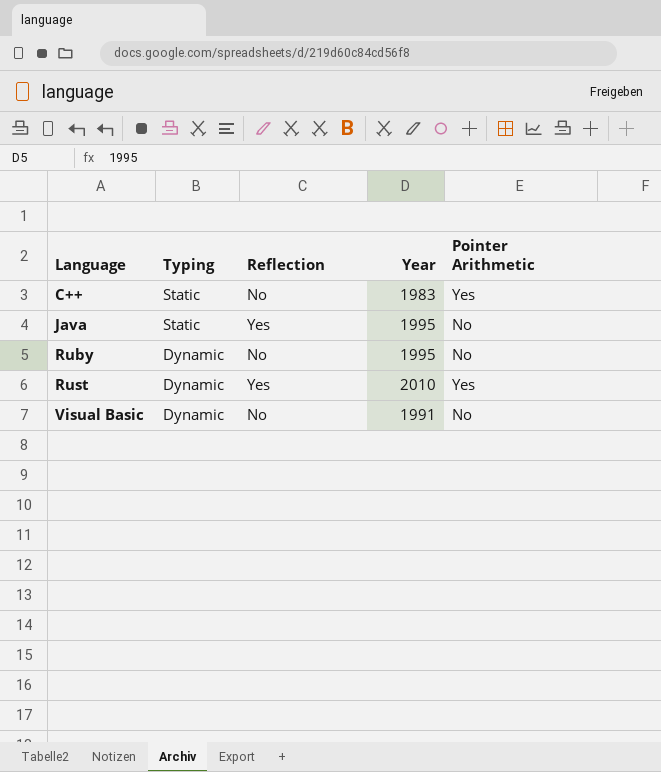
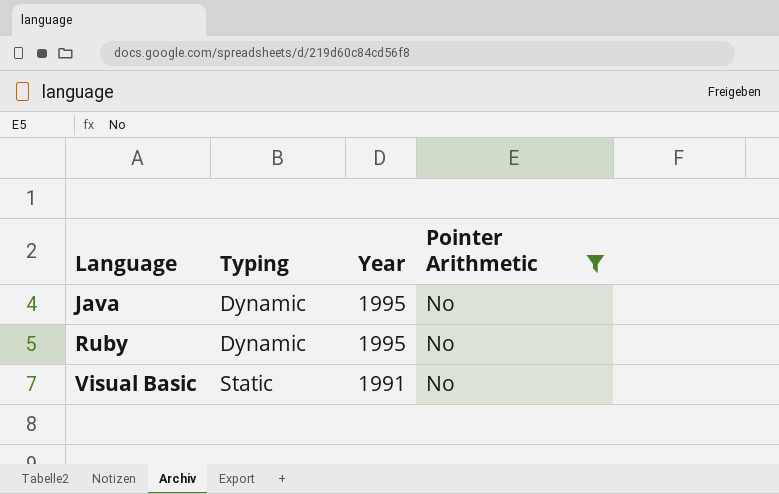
filter: none -> Pointer Arithmetic = No
column Reflection | position: 3 -> none
Java | Typing: Static -> Dynamic
Visual Basic | Typing: Dynamic -> Static

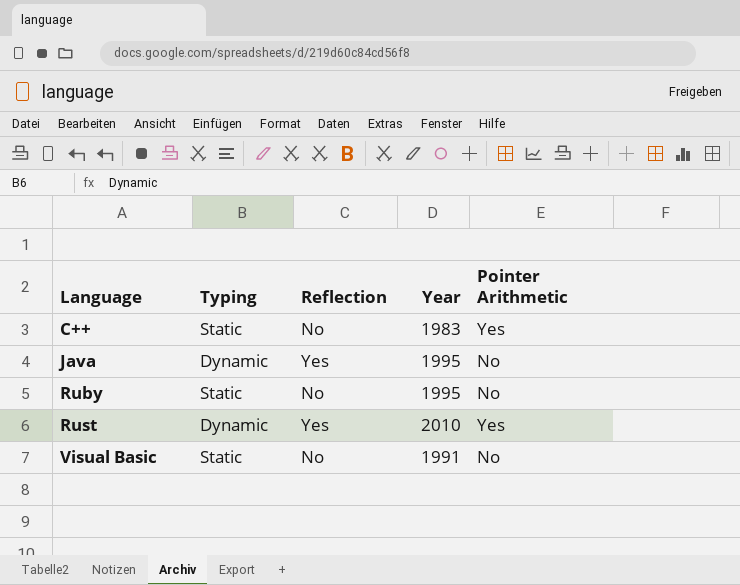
filter: Pointer Arithmetic = No -> none
column Reflection | position: none -> 3
Ruby | Typing: Dynamic -> Static

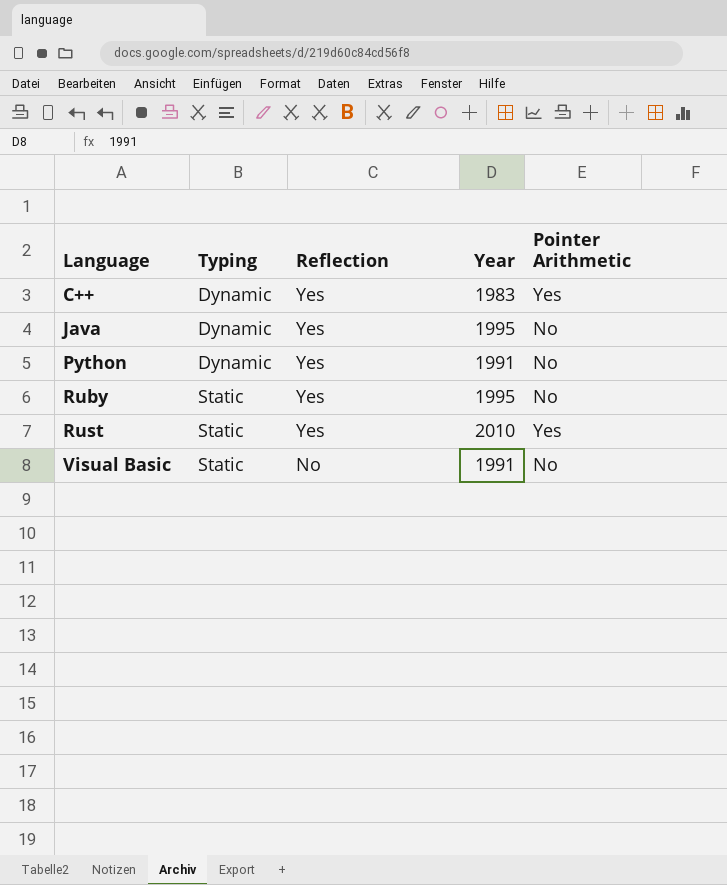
C++ | Typing: Static -> Dynamic
C++ | Reflection: No -> Yes
row Python: none -> Dynamic | Yes | 1991 | No
Ruby | Reflection: No -> Yes
Rust | Typing: Dynamic -> Static

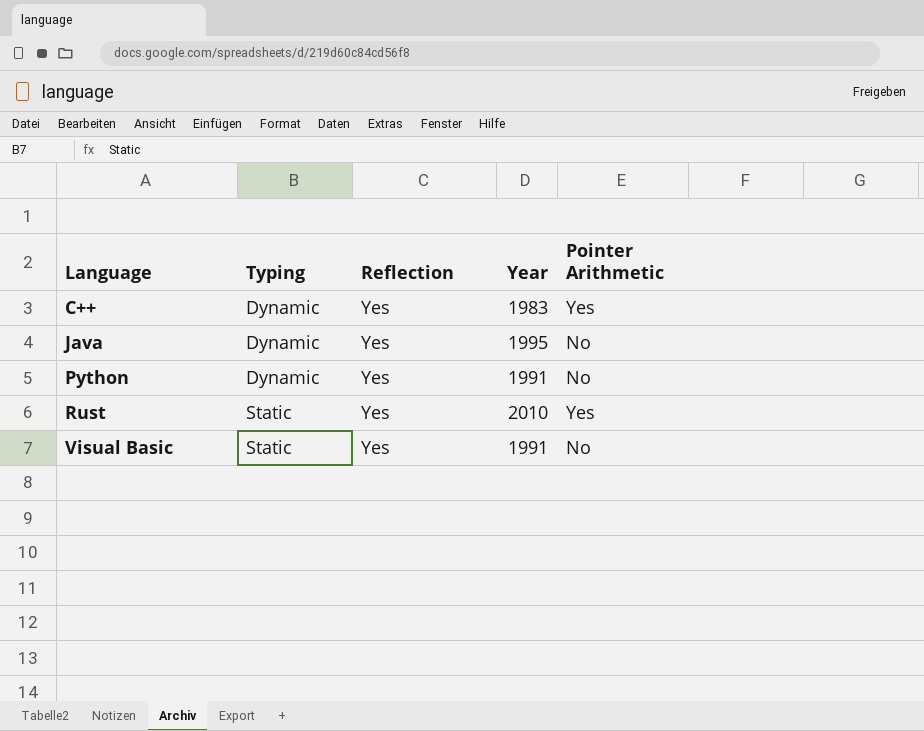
row Ruby: Static | Yes | 1995 | No -> none
Visual Basic | Reflection: No -> Yes

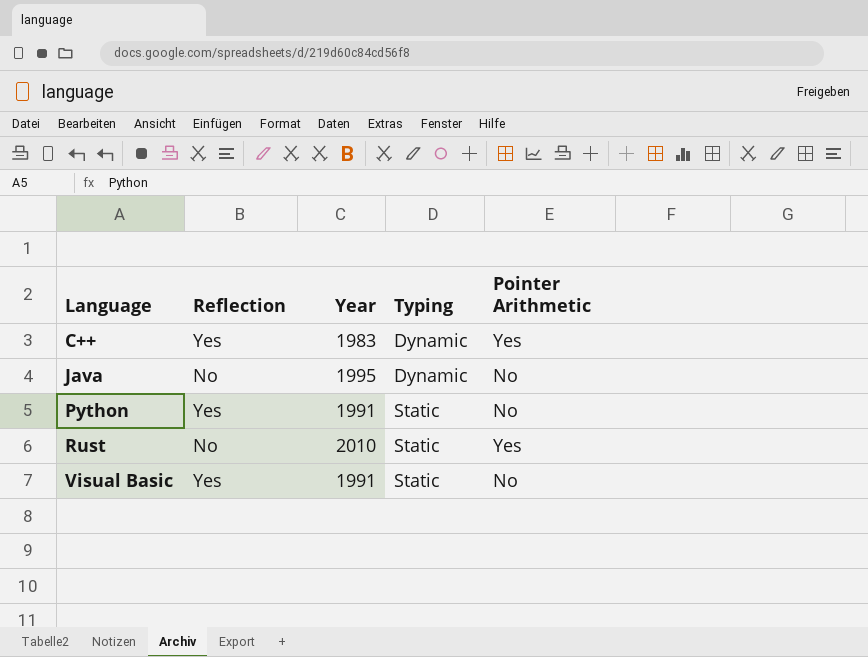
column Typing | position: 2 -> 4
Java | Reflection: Yes -> No
Python | Typing: Dynamic -> Static
Rust | Reflection: Yes -> No

